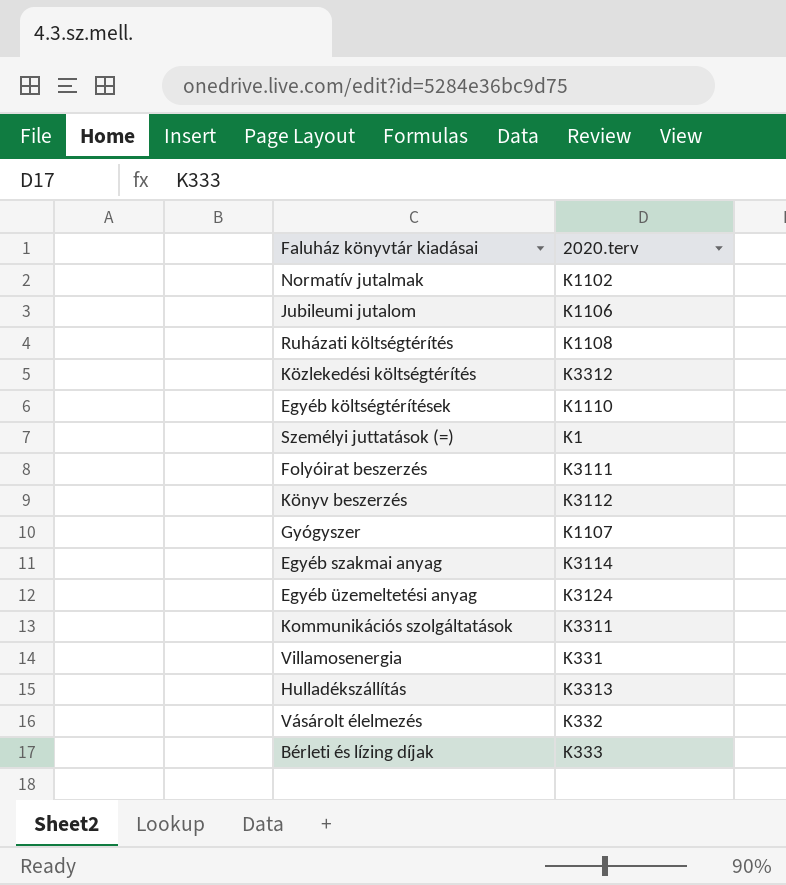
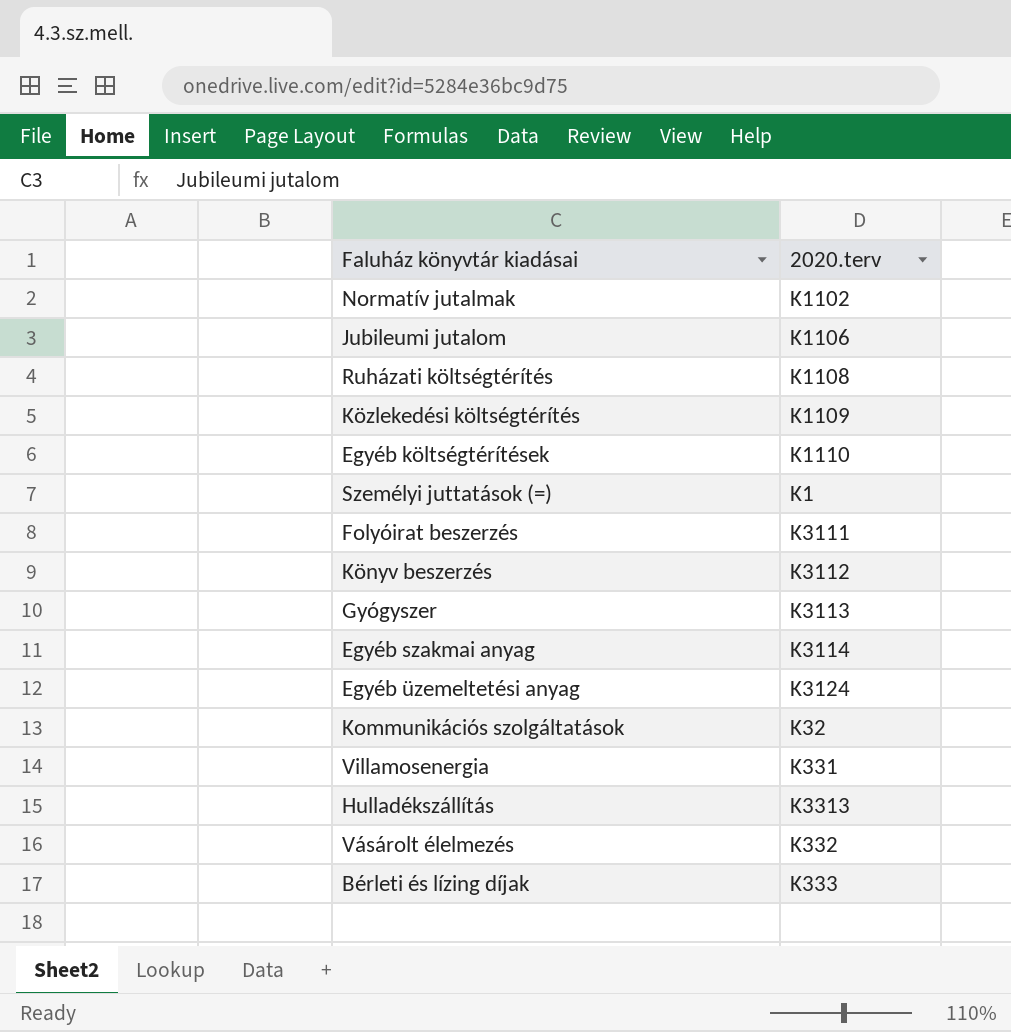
Közlekedési költségtérítés | 2020.terv: K3312 -> K1109
Gyógyszer | 2020.terv: K1107 -> K3113
Kommunikációs szolgáltatások | 2020.terv: K3311 -> K32

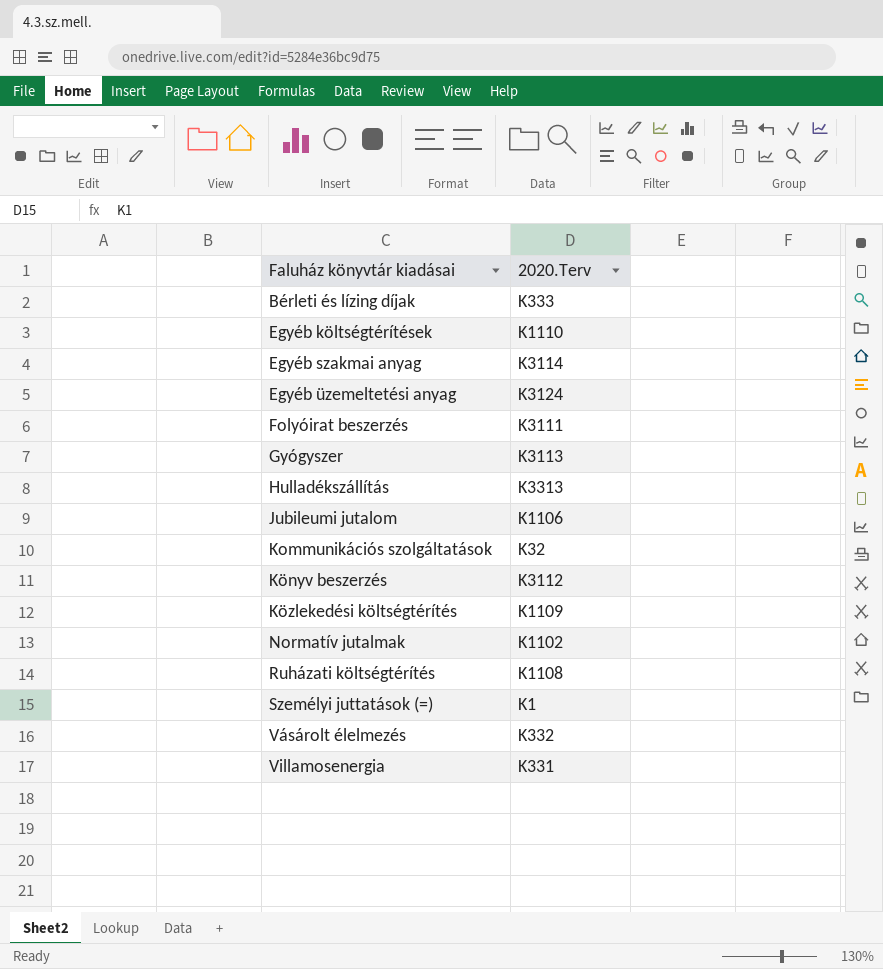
row order: none -> Faluház könyvtár kiadásai ascending
column name: 2020.terv -> 2020.Terv

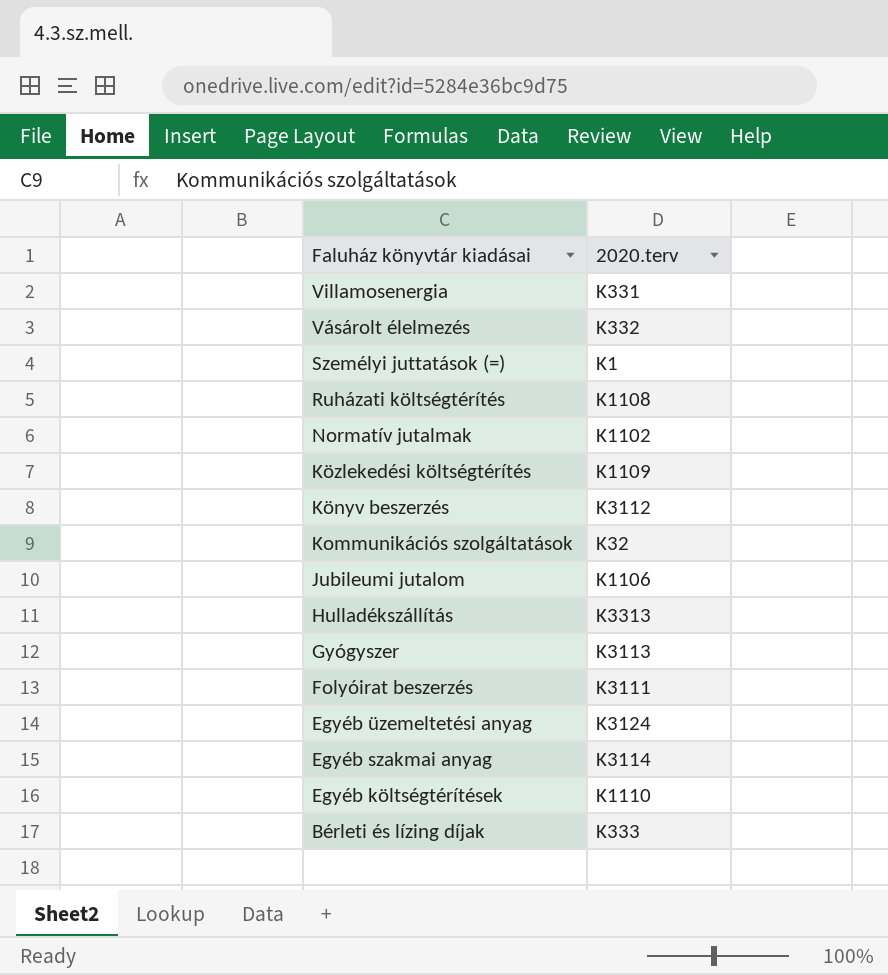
row order: Faluház könyvtár kiadásai ascending -> Faluház könyvtár kiadásai descending
column name: 2020.Terv -> 2020.terv

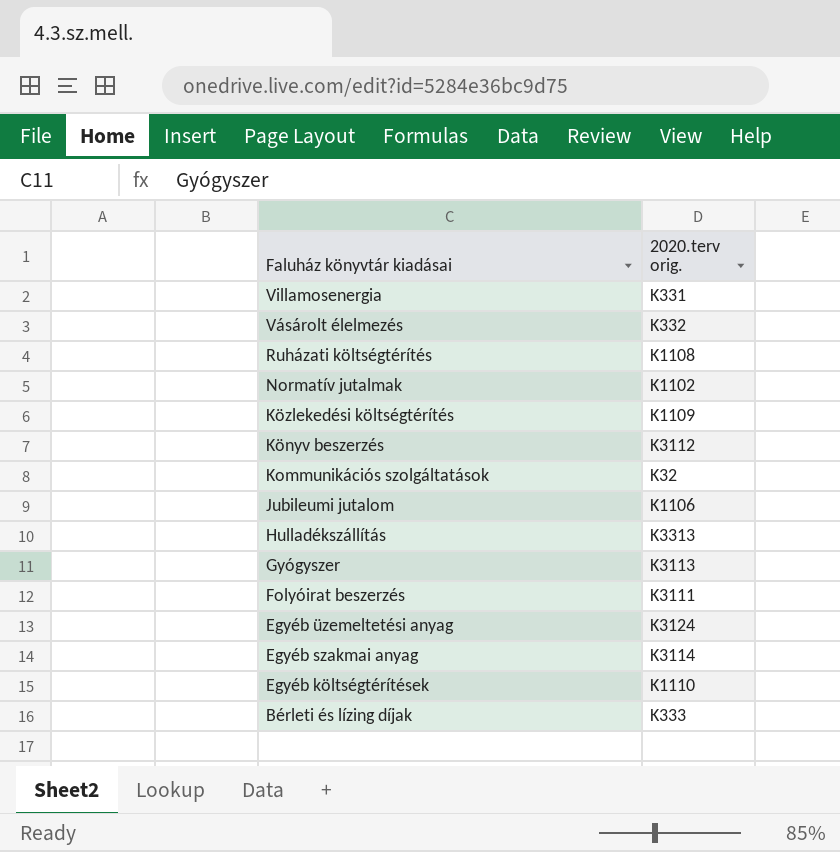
column name: 2020.terv -> 2020.terv orig.
row Személyi juttatások (=): K1 -> none

